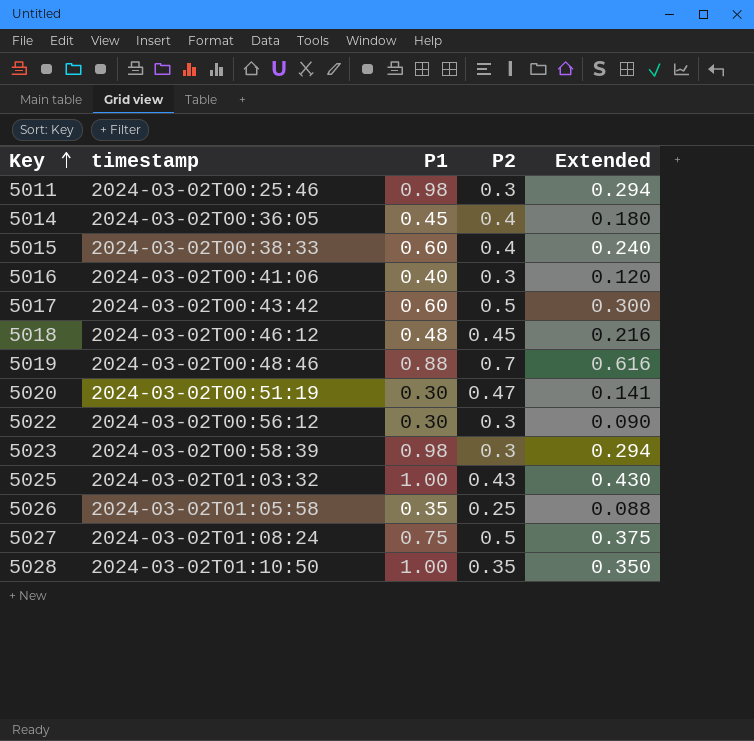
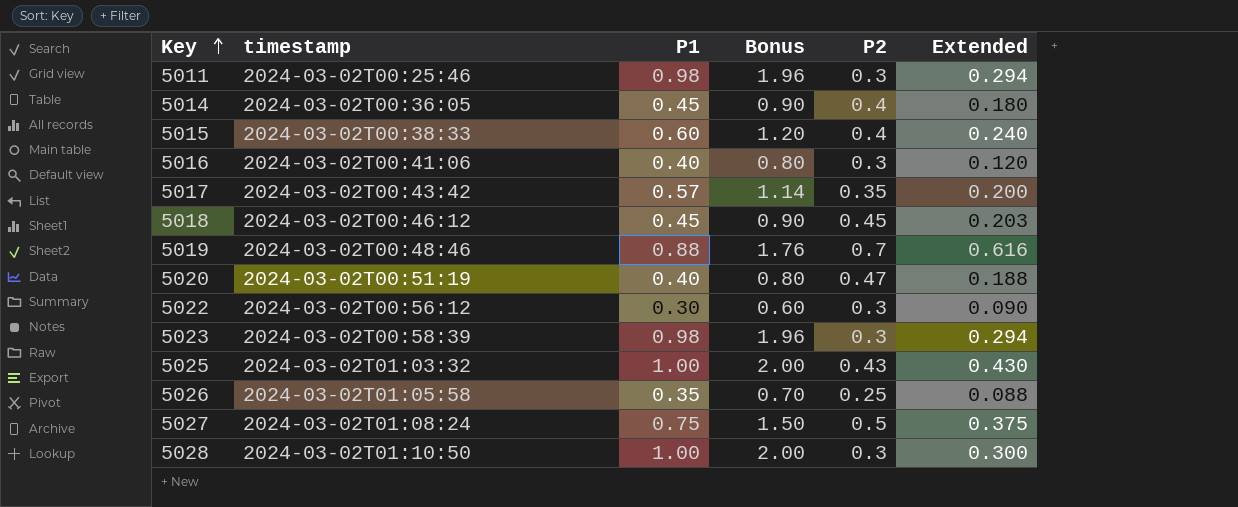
column Bonus | formula: none -> [P1] * 2
5017 | P1: 0.60 -> 0.57
5017 | P2: 0.5 -> 0.35
5017 | Extended: 0.300 -> 0.200
5018 | P1: 0.48 -> 0.45
5018 | Extended: 0.216 -> 0.203
5020 | P1: 0.30 -> 0.40
5020 | Extended: 0.141 -> 0.188
5028 | P2: 0.35 -> 0.3
5028 | Extended: 0.350 -> 0.300

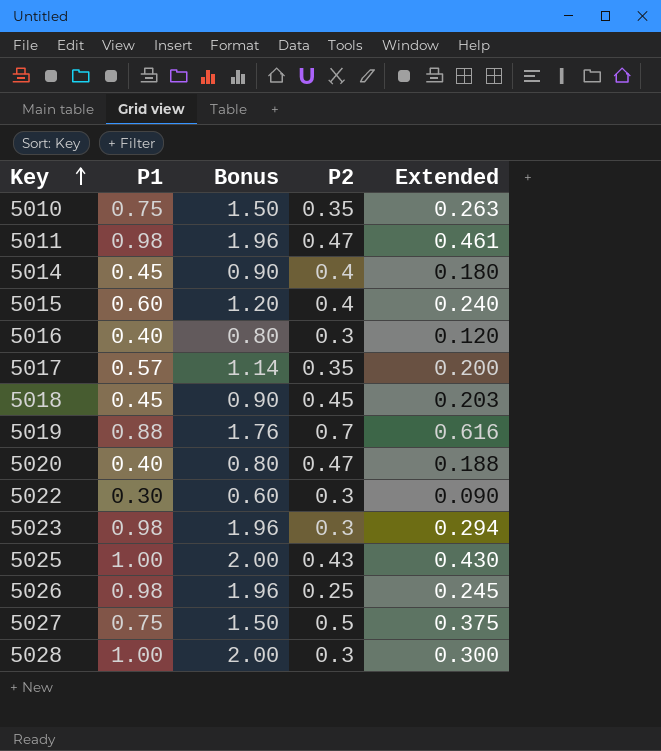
column timestamp | position: 2 -> none
row 5010: none -> 0.75 | 1.50 | 0.35 | 0.263
5011 | P2: 0.3 -> 0.47
5011 | Extended: 0.294 -> 0.461
5026 | P1: 0.35 -> 0.98
5026 | Bonus: 0.70 -> 1.96
5026 | Extended: 0.088 -> 0.245

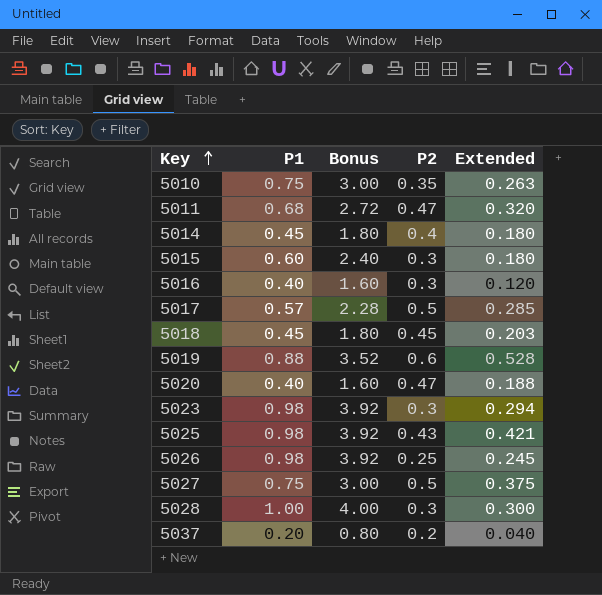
column Bonus | formula: [P1] * 2 -> [P1] * 4
row 5022: 0.30 | 0.60 | 0.3 | 0.090 -> none
5011 | P1: 0.98 -> 0.68
5011 | Extended: 0.461 -> 0.320
5015 | P2: 0.4 -> 0.3
5015 | Extended: 0.240 -> 0.180
5017 | P2: 0.35 -> 0.5
5017 | Extended: 0.200 -> 0.285
5019 | P2: 0.7 -> 0.6
5019 | Extended: 0.616 -> 0.528
5025 | P1: 1.00 -> 0.98
5025 | Extended: 0.430 -> 0.421
row 5037: none -> 0.20 | 0.80 | 0.2 | 0.040

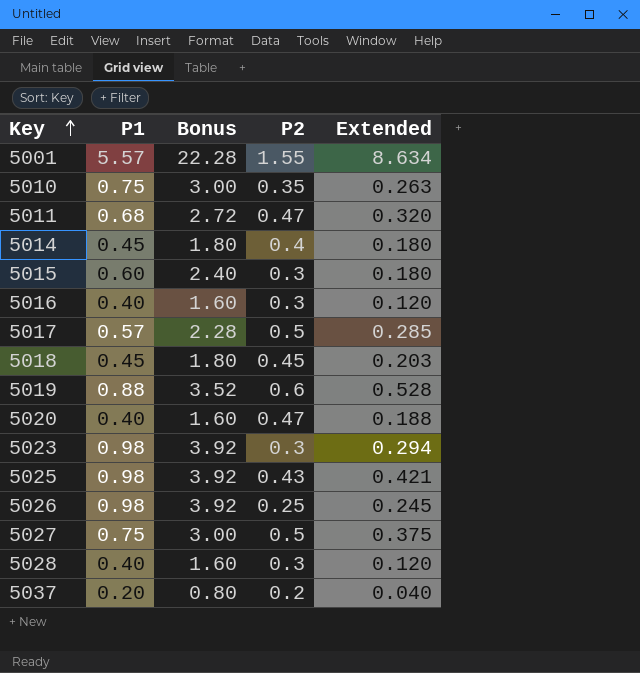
row 5001: none -> 5.57 | 22.28 | 1.55 | 8.634
5028 | P1: 1.00 -> 0.40
5028 | Bonus: 4.00 -> 1.60
5028 | Extended: 0.300 -> 0.120

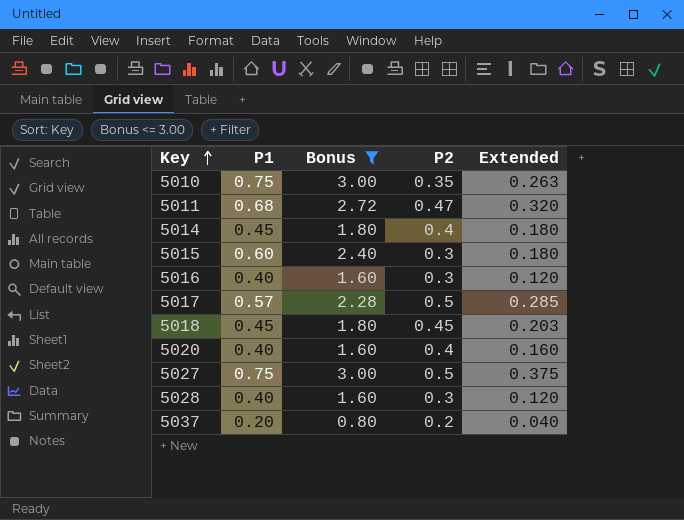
filter: none -> Bonus <= 3.00
5020 | P2: 0.47 -> 0.4
5020 | Extended: 0.188 -> 0.160

